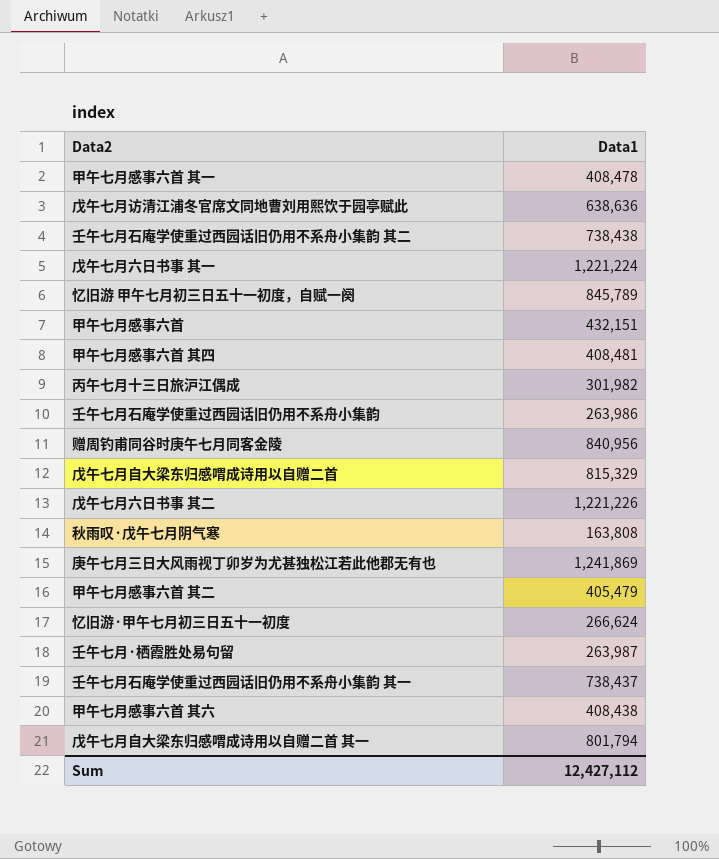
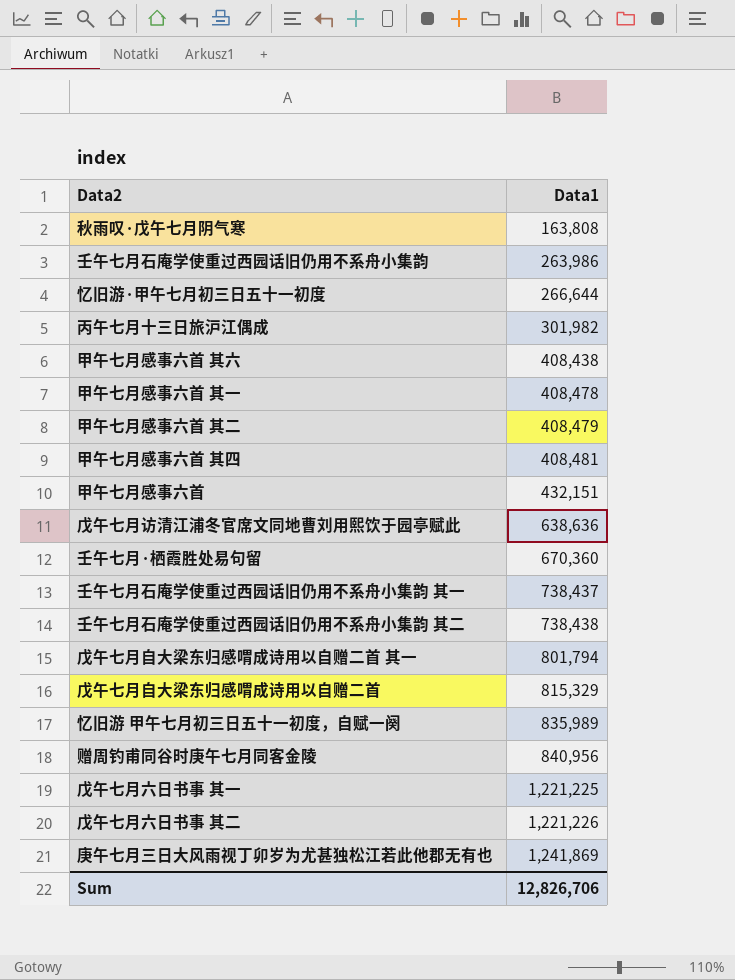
row order: none -> Data1 ascending
忆旧游·甲午七月初三日五十一初度 | Data1: 266,624 -> 266,644
甲午七月感事六首 其二 | Data1: 405,479 -> 408,479
壬午七月·栖霞胜处易句留 | Data1: 263,987 -> 670,360
忆旧游 甲午七月初三日五十一初度，自赋一阕 | Data1: 845,789 -> 835,989
戊午七月六日书事 其一 | Data1: 1,221,224 -> 1,221,225
Sum | Data1: 12,427,112 -> 12,826,706

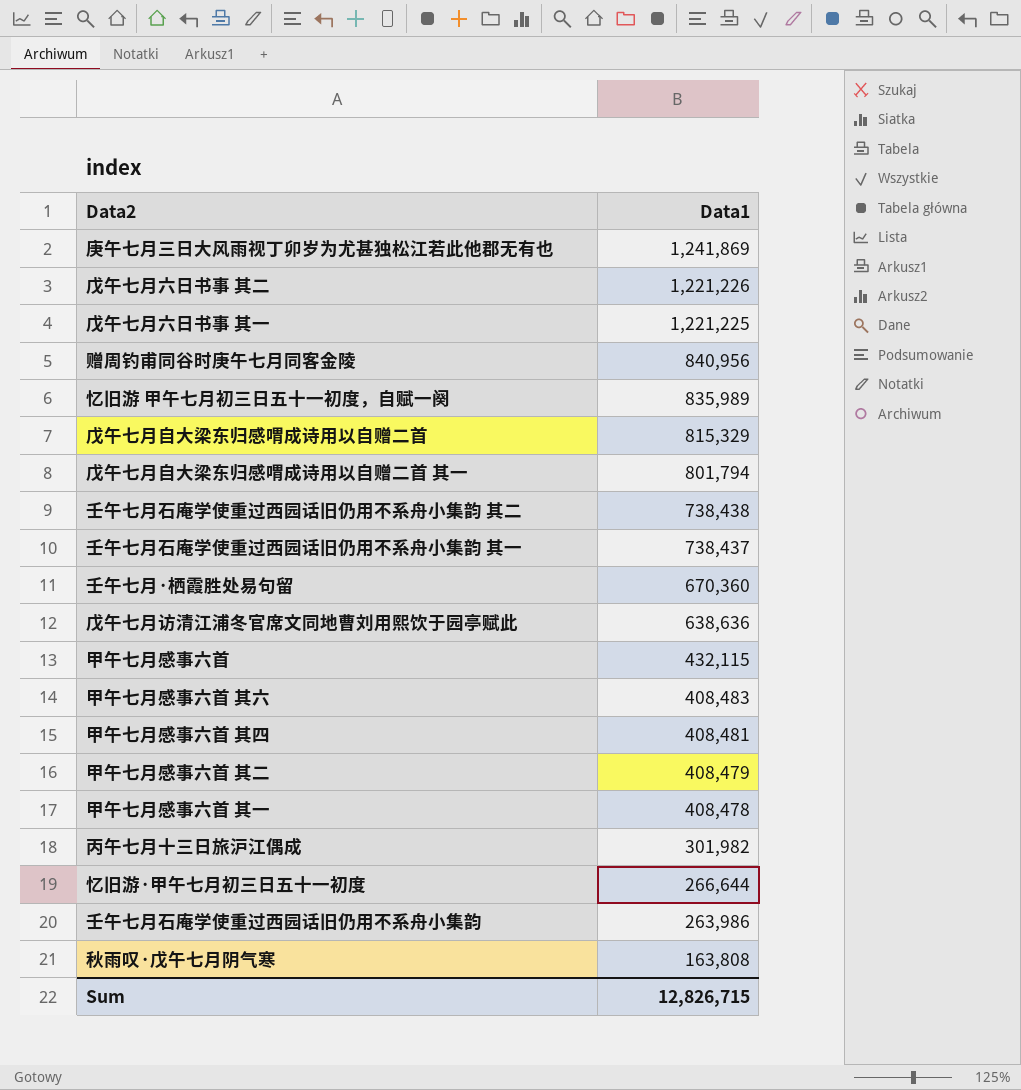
row order: Data1 ascending -> Data1 descending
甲午七月感事六首 | Data1: 432,151 -> 432,115
甲午七月感事六首 其六 | Data1: 408,438 -> 408,483
Sum | Data1: 12,826,706 -> 12,826,715

